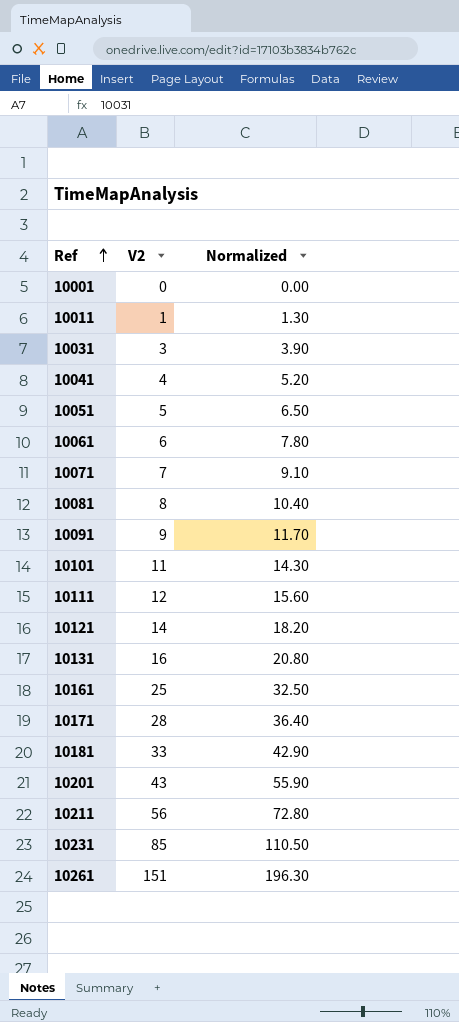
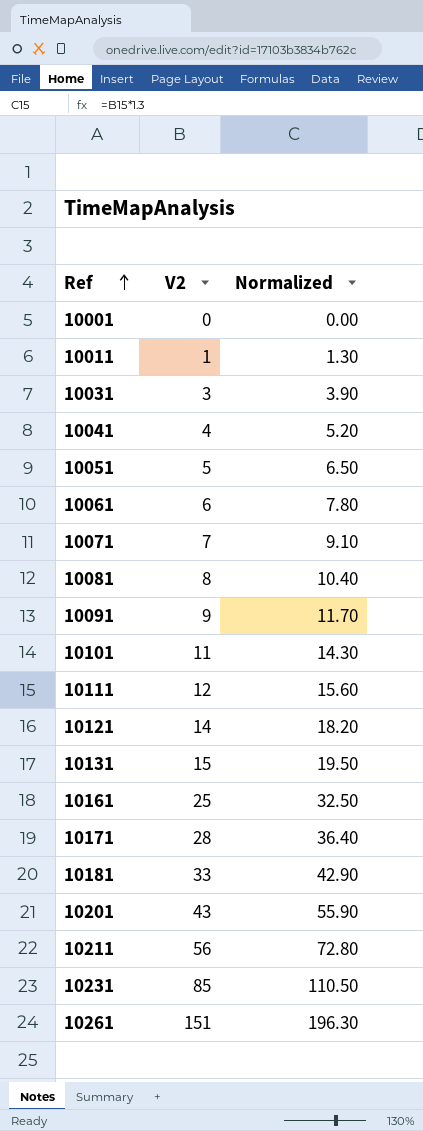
10131 | V2: 16 -> 15
10131 | Normalized: 20.80 -> 19.50

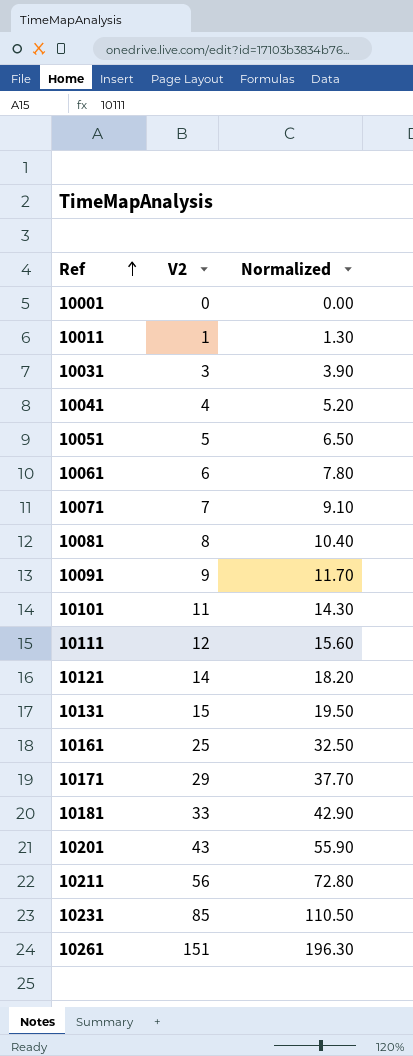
10171 | V2: 28 -> 29
10171 | Normalized: 36.40 -> 37.70

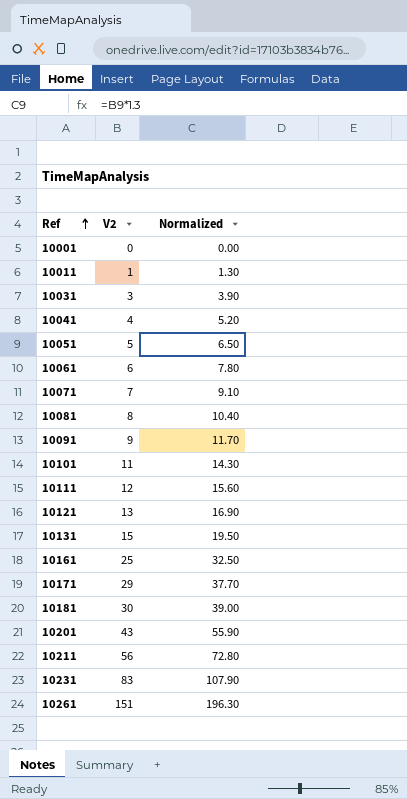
10121 | V2: 14 -> 13
10121 | Normalized: 18.20 -> 16.90
10181 | V2: 33 -> 30
10181 | Normalized: 42.90 -> 39.00
10231 | V2: 85 -> 83
10231 | Normalized: 110.50 -> 107.90

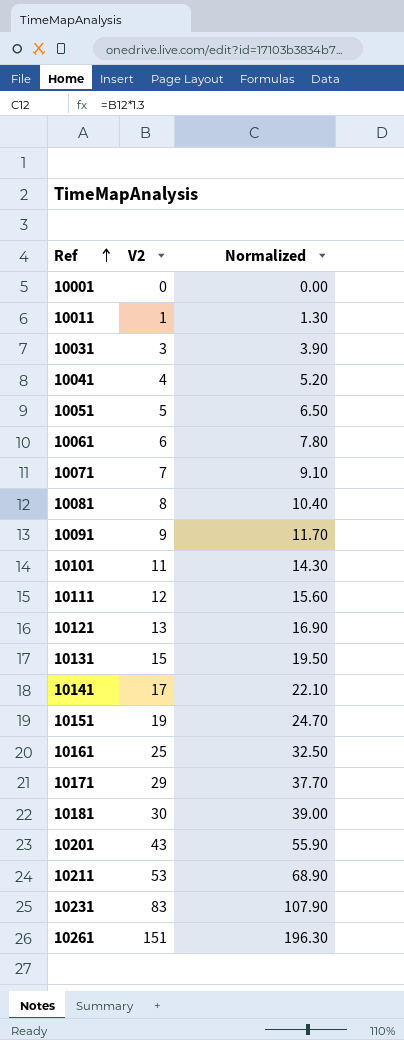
row 10141: none -> 17 | 22.10
row 10151: none -> 19 | 24.70
10211 | V2: 56 -> 53
10211 | Normalized: 72.80 -> 68.90

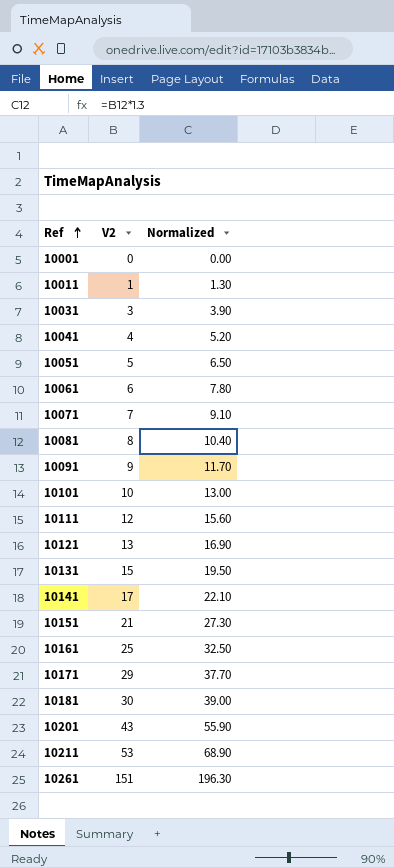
row 10231: 83 | 107.90 -> none
10101 | V2: 11 -> 10
10101 | Normalized: 14.30 -> 13.00
10151 | V2: 19 -> 21
10151 | Normalized: 24.70 -> 27.30

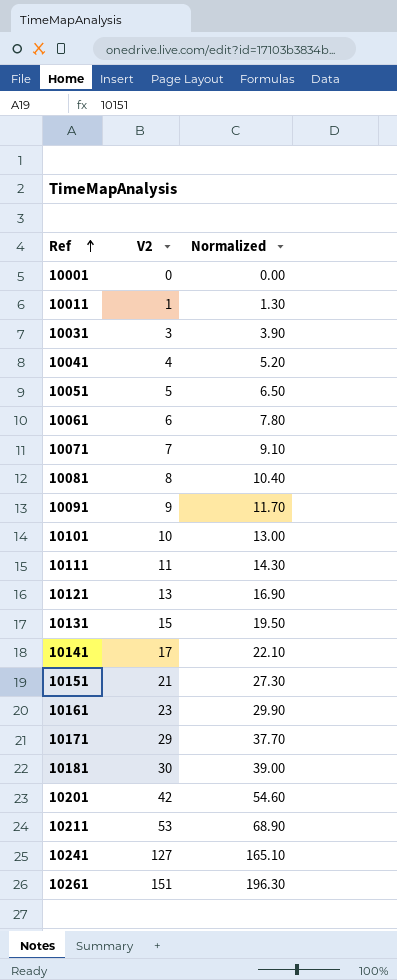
10111 | V2: 12 -> 11
10111 | Normalized: 15.60 -> 14.30
10161 | V2: 25 -> 23
10161 | Normalized: 32.50 -> 29.90
10201 | V2: 43 -> 42
10201 | Normalized: 55.90 -> 54.60
row 10241: none -> 127 | 165.10

